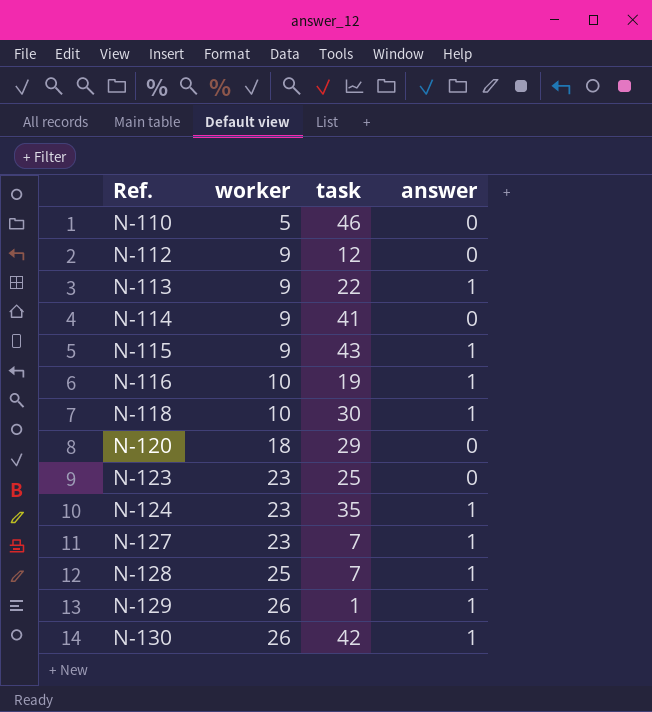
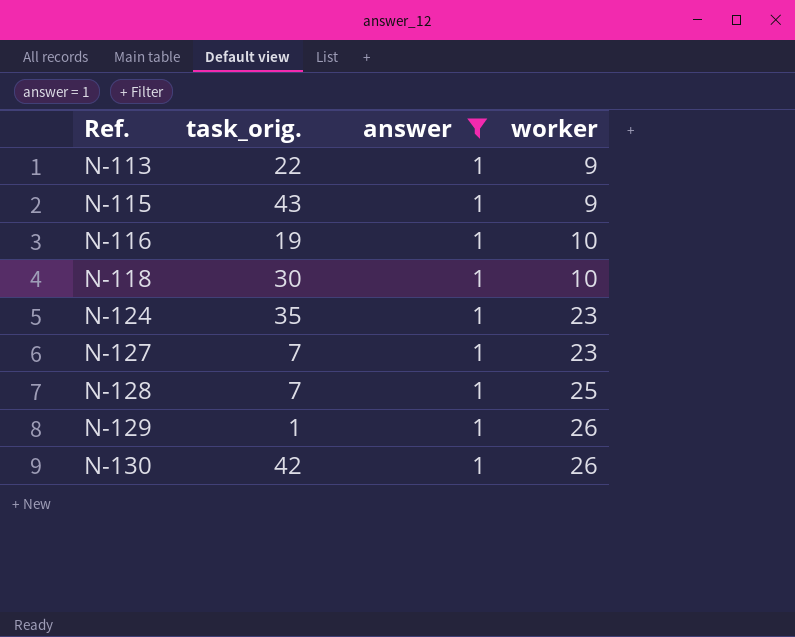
filter: none -> answer = 1
column name: task -> task_orig.
column worker | position: 2 -> 4

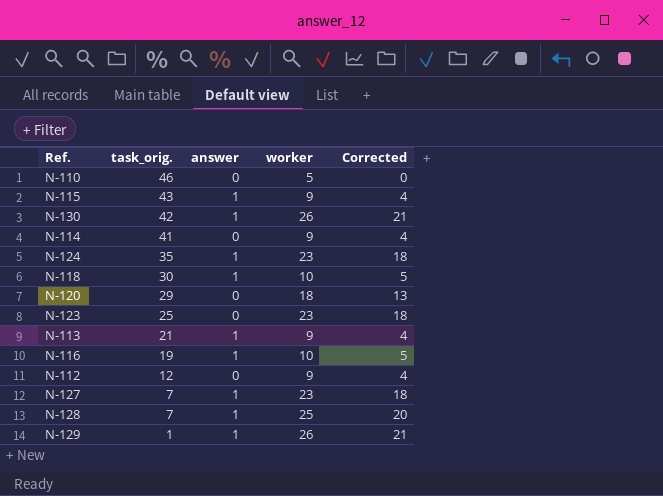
filter: answer = 1 -> none
row order: Ref. ascending -> task_orig. descending
column Corrected | formula: none -> [worker] - 5
N-113 | task_orig.: 22 -> 21

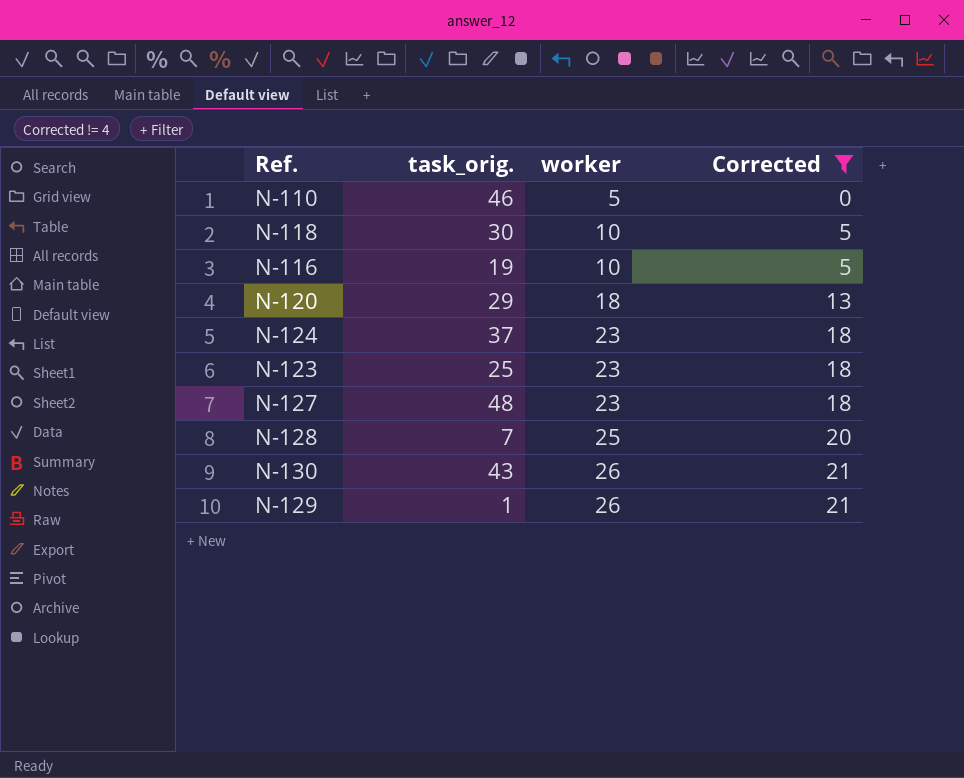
filter: none -> Corrected != 4
row order: task_orig. descending -> worker ascending
column answer | position: 3 -> none
N-124 | task_orig.: 35 -> 37
N-127 | task_orig.: 7 -> 48
N-130 | task_orig.: 42 -> 43

